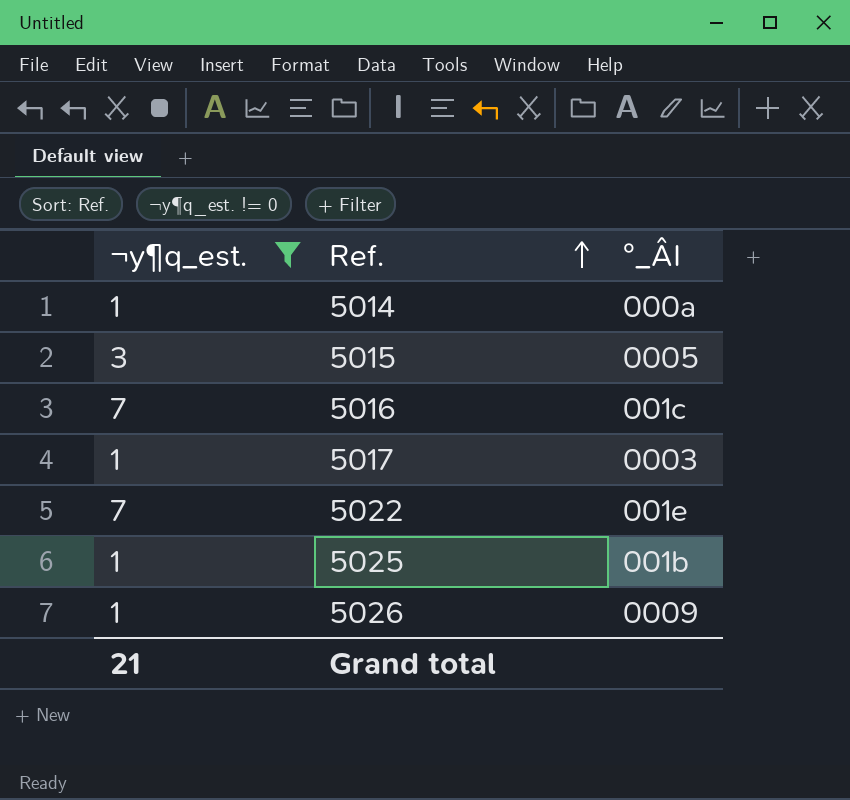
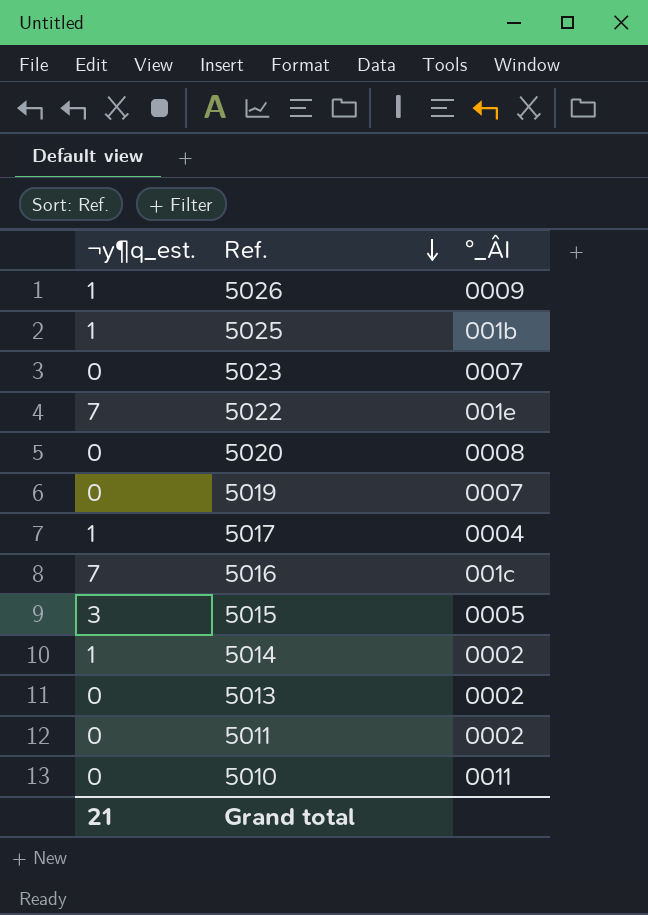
filter: ¬y¶q_est. != 0 -> none
row order: Ref. ascending -> Ref. descending
5017 | °_ÂI: 0003 -> 0004
5014 | °_ÂI: 000a -> 0002

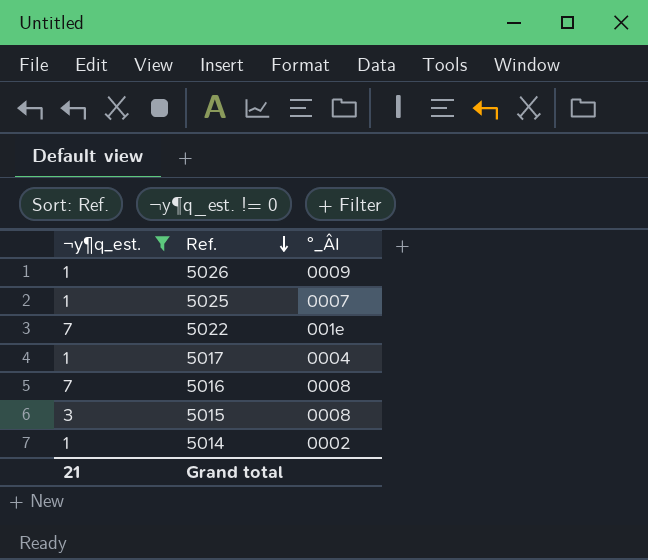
filter: none -> ¬y¶q_est. != 0
5025 | °_ÂI: 001b -> 0007
5016 | °_ÂI: 001c -> 0008
5015 | °_ÂI: 0005 -> 0008

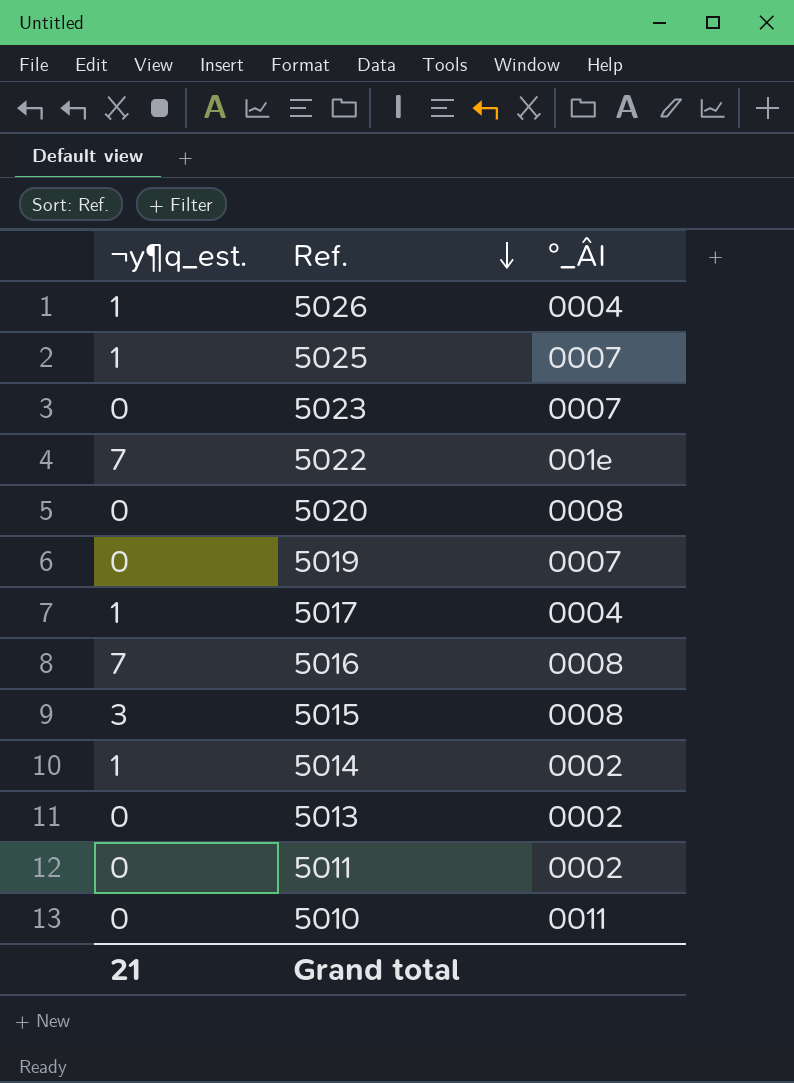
filter: ¬y¶q_est. != 0 -> none
5026 | °_ÂI: 0009 -> 0004

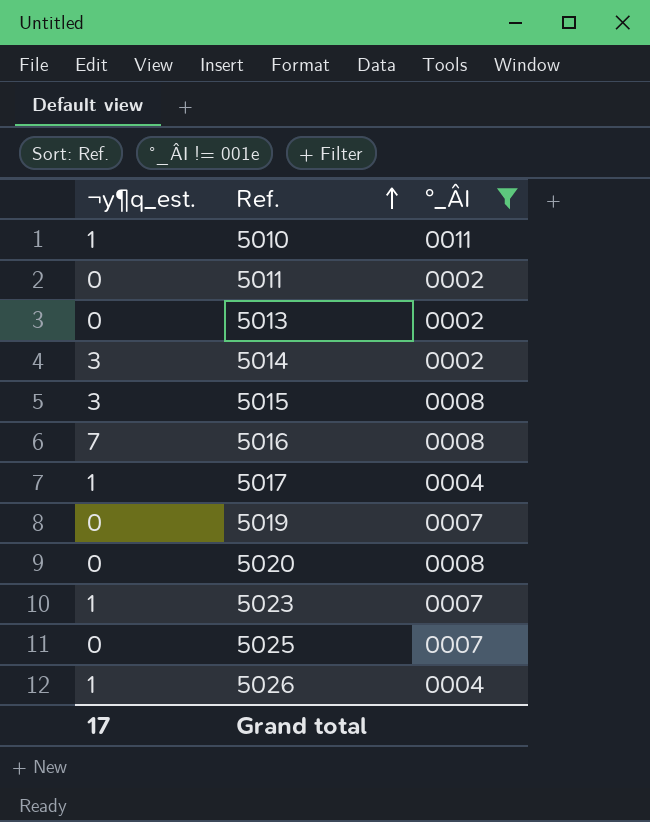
filter: none -> °_ÂI != 001e
row order: Ref. descending -> Ref. ascending
5010 | ¬y¶q_est.: 0 -> 1
5014 | ¬y¶q_est.: 1 -> 3
5023 | ¬y¶q_est.: 0 -> 1
5025 | ¬y¶q_est.: 1 -> 0
Grand total | ¬y¶q_est.: 21 -> 17

